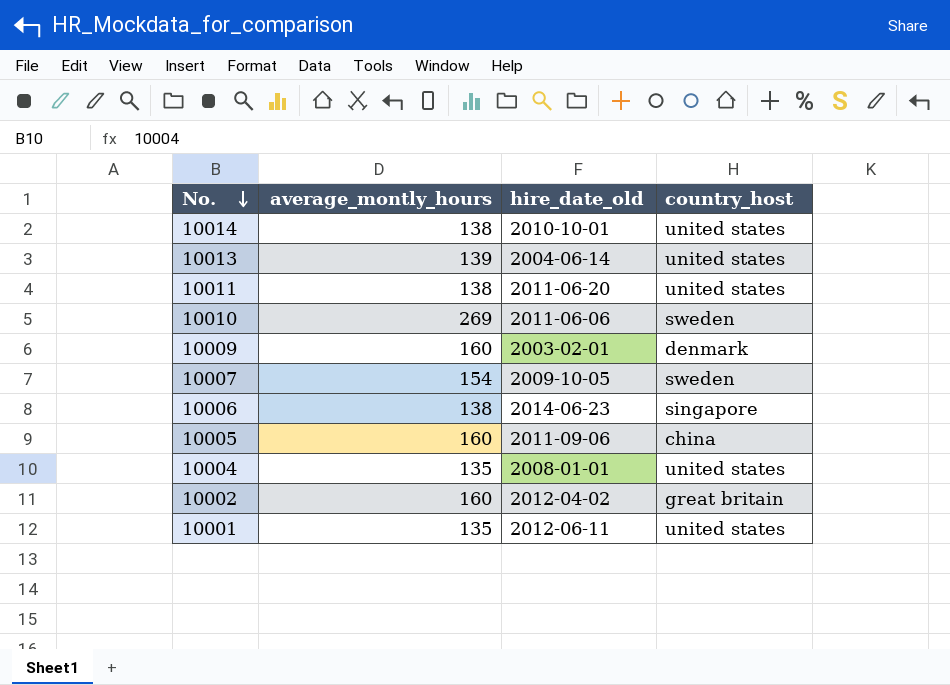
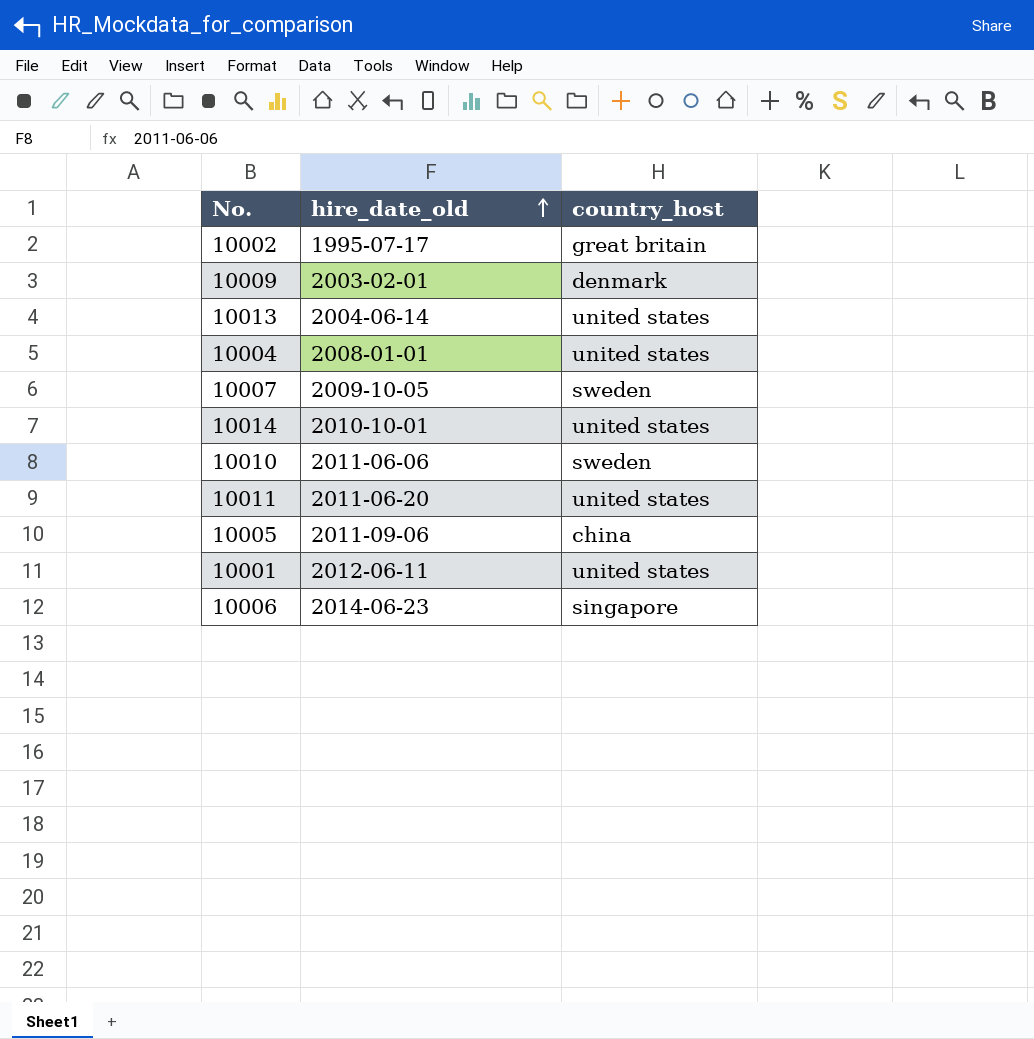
row order: No. descending -> hire_date_old ascending
column average_montly_hours | position: 2 -> none
10002 | hire_date_old: 2012-04-02 -> 1995-07-17

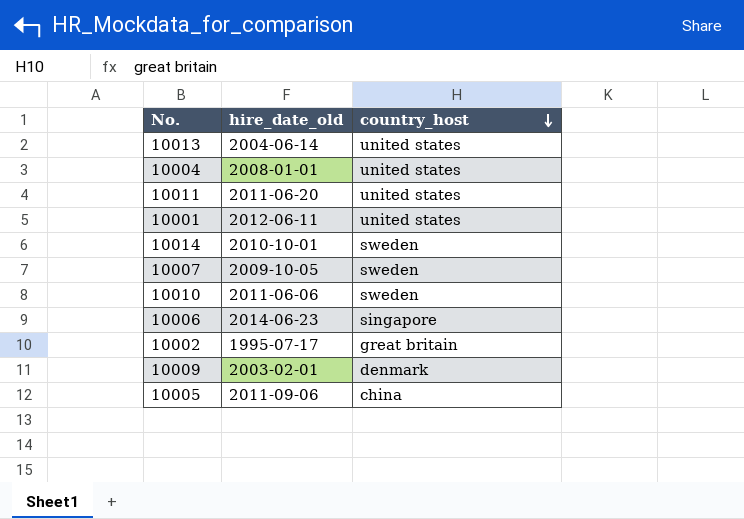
row order: hire_date_old ascending -> country_host descending
10014 | country_host: united states -> sweden

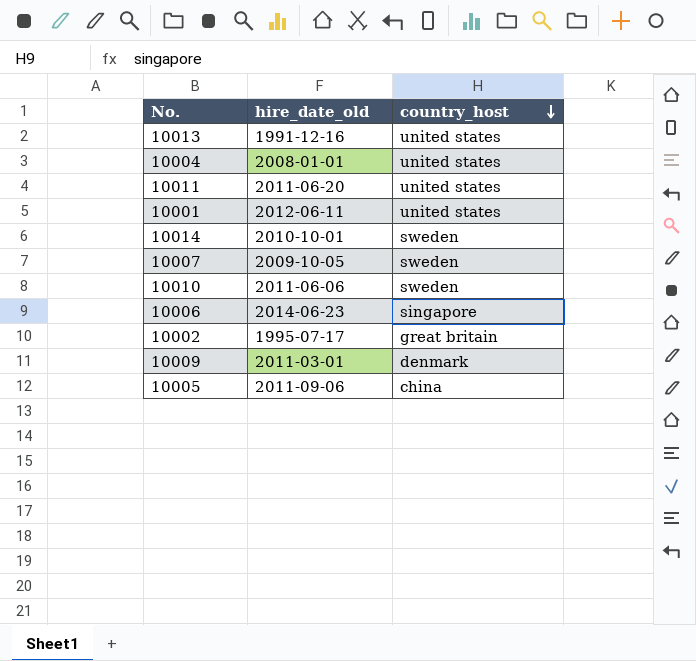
10013 | hire_date_old: 2004-06-14 -> 1991-12-16
10009 | hire_date_old: 2003-02-01 -> 2011-03-01

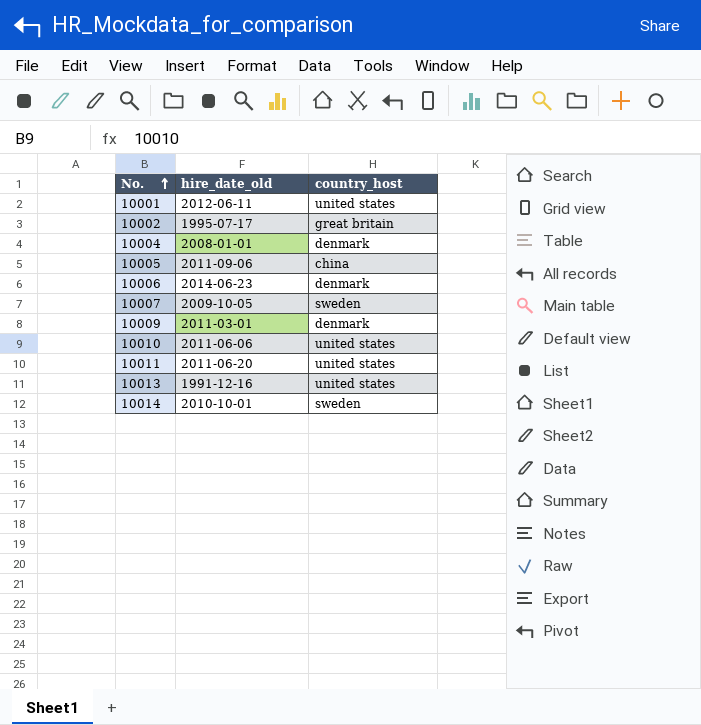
row order: country_host descending -> No. ascending
10004 | country_host: united states -> denmark
10006 | country_host: singapore -> denmark
10010 | country_host: sweden -> united states

